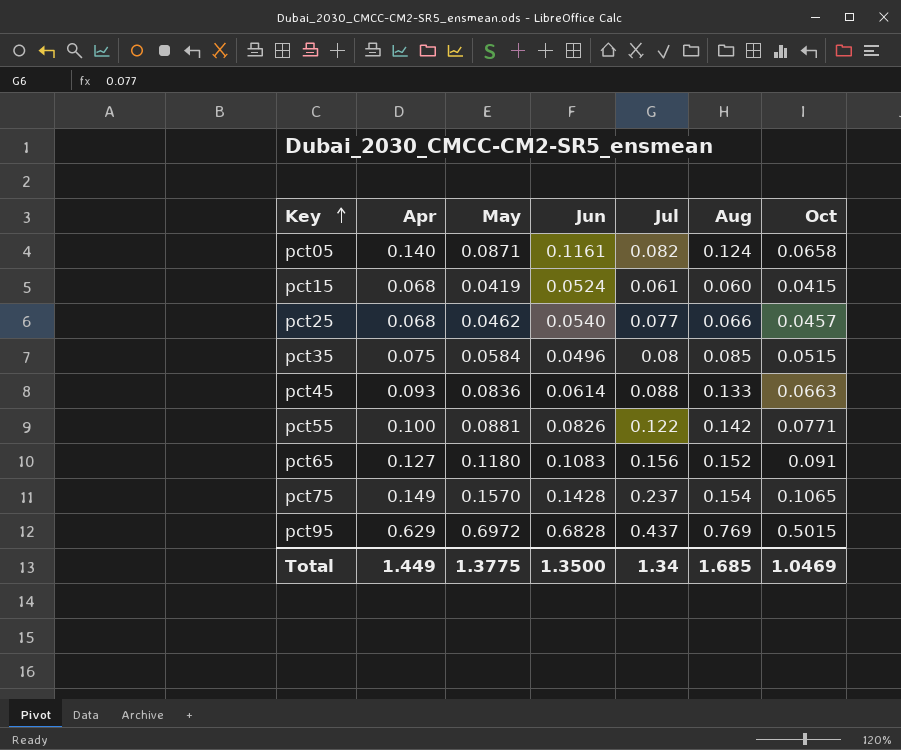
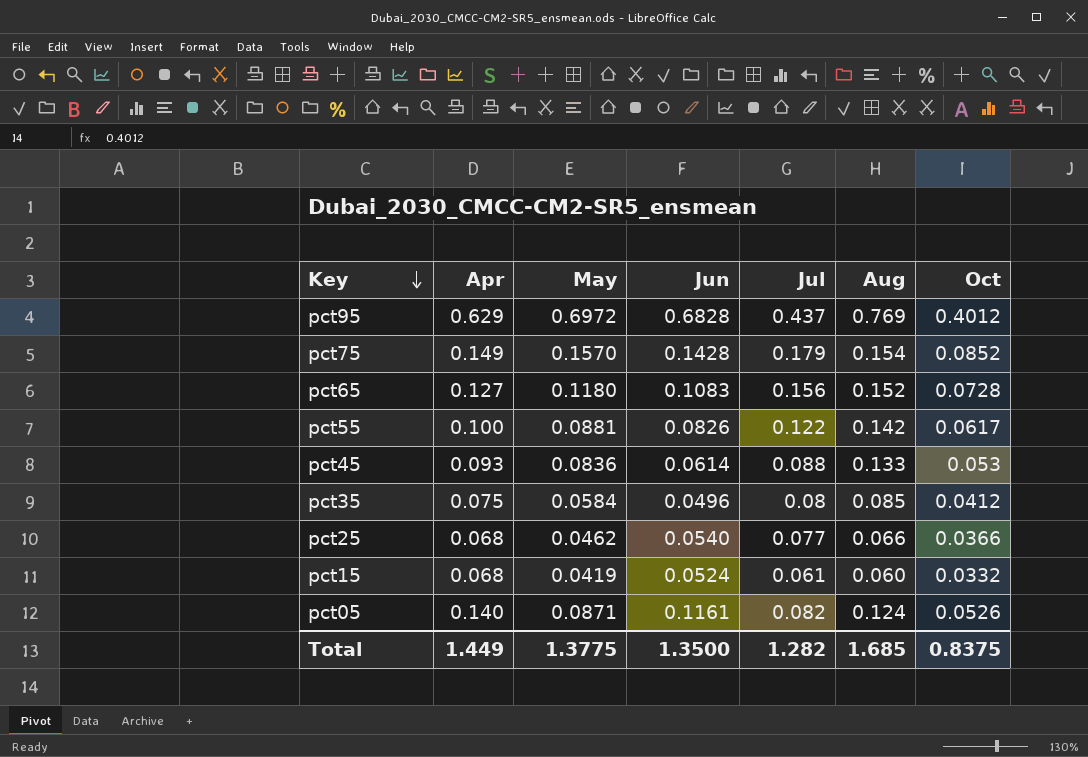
row order: Key ascending -> Key descending
pct95 | Oct: 0.5015 -> 0.4012
pct75 | Jul: 0.237 -> 0.179
pct75 | Oct: 0.1065 -> 0.0852
pct65 | Oct: 0.091 -> 0.0728
pct55 | Oct: 0.0771 -> 0.0617
pct45 | Oct: 0.0663 -> 0.053
pct35 | Oct: 0.0515 -> 0.0412
pct25 | Oct: 0.0457 -> 0.0366
pct15 | Oct: 0.0415 -> 0.0332
pct05 | Oct: 0.0658 -> 0.0526
Total | Jul: 1.34 -> 1.282
Total | Oct: 1.0469 -> 0.8375

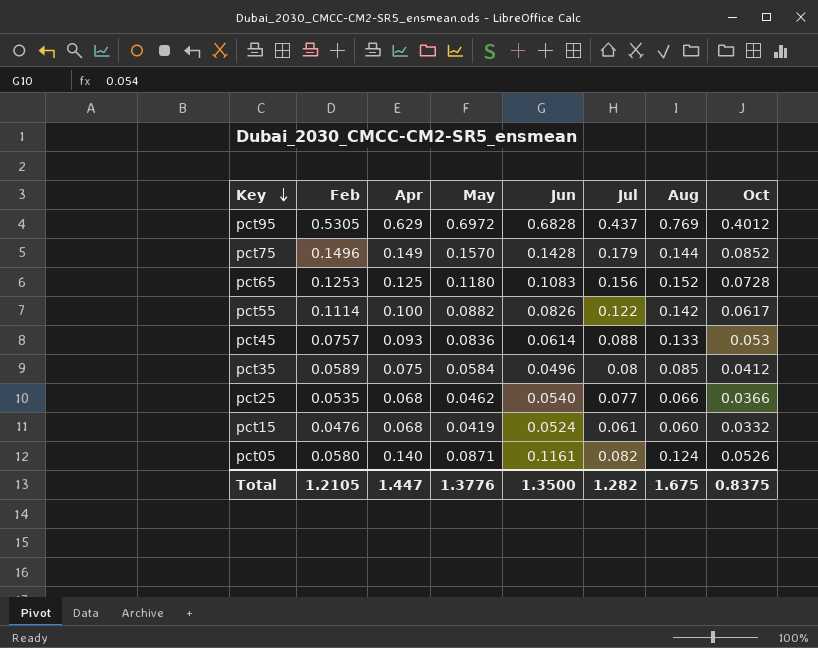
column Feb | position: none -> 2
pct75 | Aug: 0.154 -> 0.144
pct65 | Apr: 0.127 -> 0.125
pct55 | May: 0.0881 -> 0.0882
Total | Apr: 1.449 -> 1.447
Total | May: 1.3775 -> 1.3776
Total | Aug: 1.685 -> 1.675

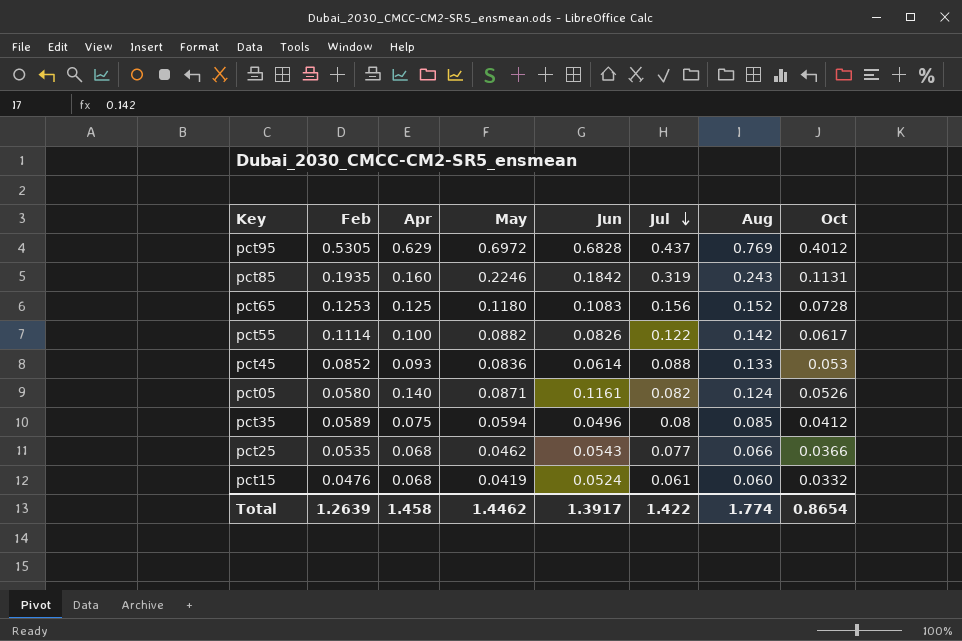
row order: Key descending -> Jul descending
row pct75: 0.1496 | 0.149 | 0.1570 | 0.1428 | 0.179 | 0.144 | 0.0852 -> none
row pct85: none -> 0.1935 | 0.160 | 0.2246 | 0.1842 | 0.319 | 0.243 | 0.1131
pct45 | Feb: 0.0757 -> 0.0852
pct35 | May: 0.0584 -> 0.0594
pct25 | Jun: 0.0540 -> 0.0543
Total | Feb: 1.2105 -> 1.2639
Total | Apr: 1.447 -> 1.458
Total | May: 1.3776 -> 1.4462
Total | Jun: 1.3500 -> 1.3917
Total | Jul: 1.282 -> 1.422
Total | Aug: 1.675 -> 1.774
Total | Oct: 0.8375 -> 0.8654

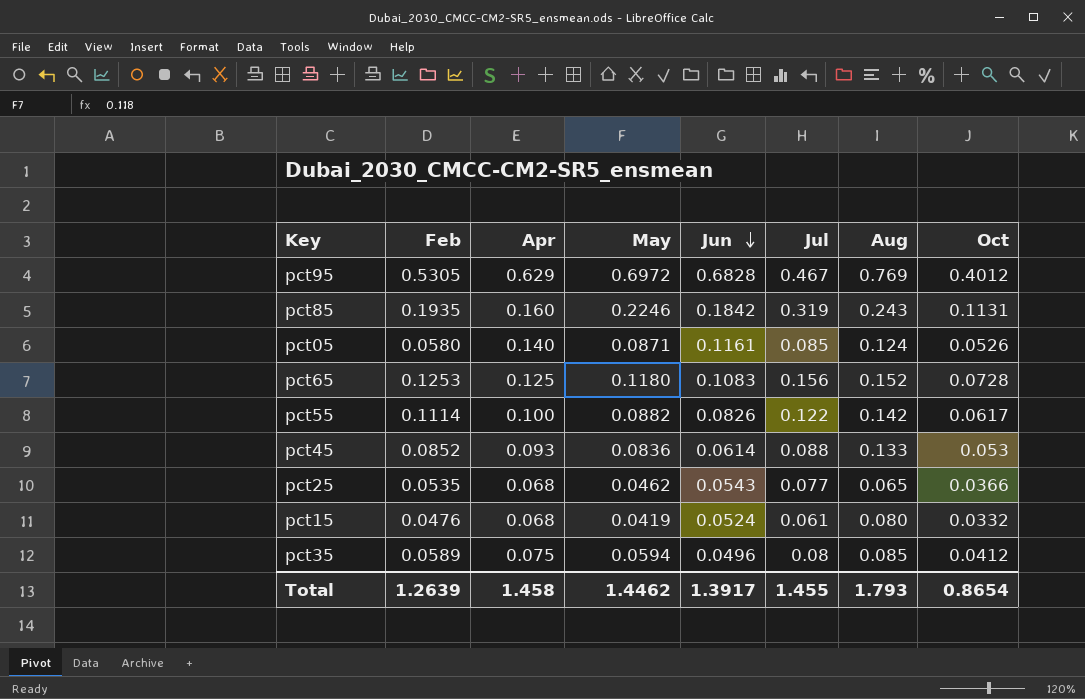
row order: Jul descending -> Jun descending
pct95 | Jul: 0.437 -> 0.467
pct05 | Jul: 0.082 -> 0.085
pct25 | Aug: 0.066 -> 0.065
pct15 | Aug: 0.060 -> 0.080
Total | Jul: 1.422 -> 1.455
Total | Aug: 1.774 -> 1.793

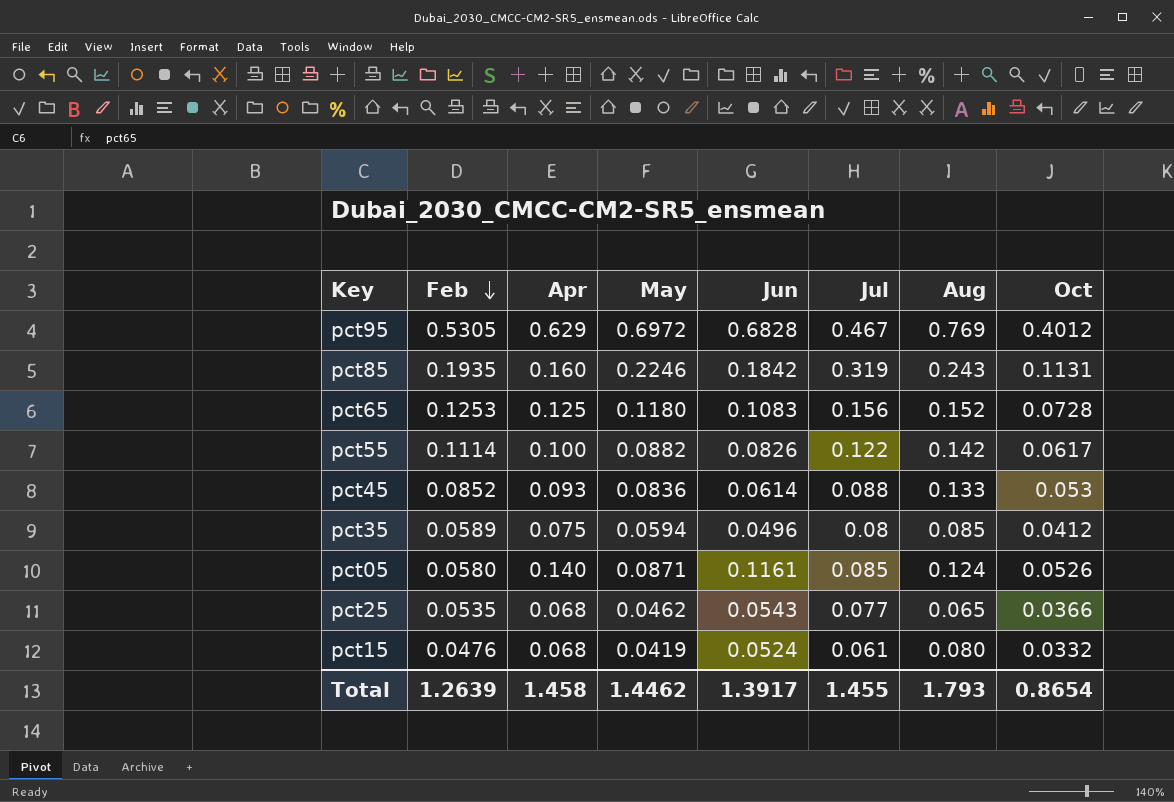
row order: Jun descending -> Feb descending

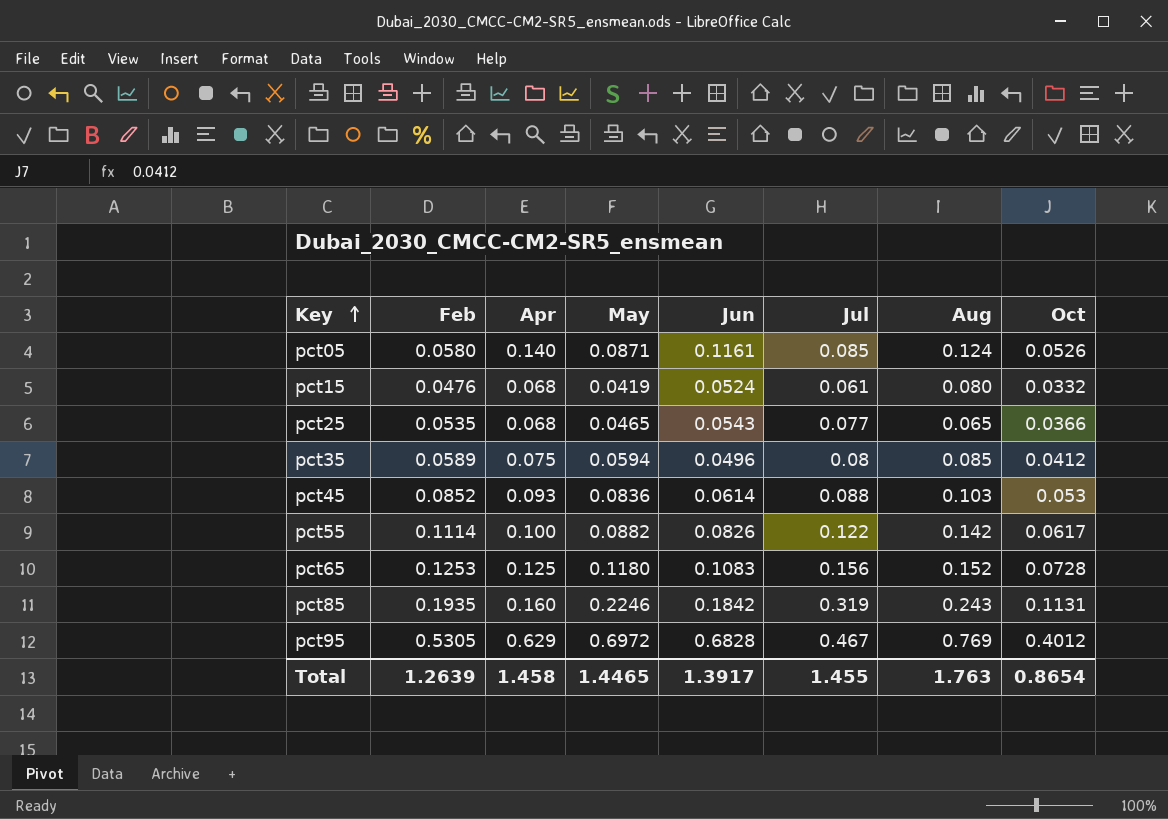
row order: Feb descending -> Key ascending
pct25 | May: 0.0462 -> 0.0465
pct45 | Aug: 0.133 -> 0.103
Total | May: 1.4462 -> 1.4465
Total | Aug: 1.793 -> 1.763

